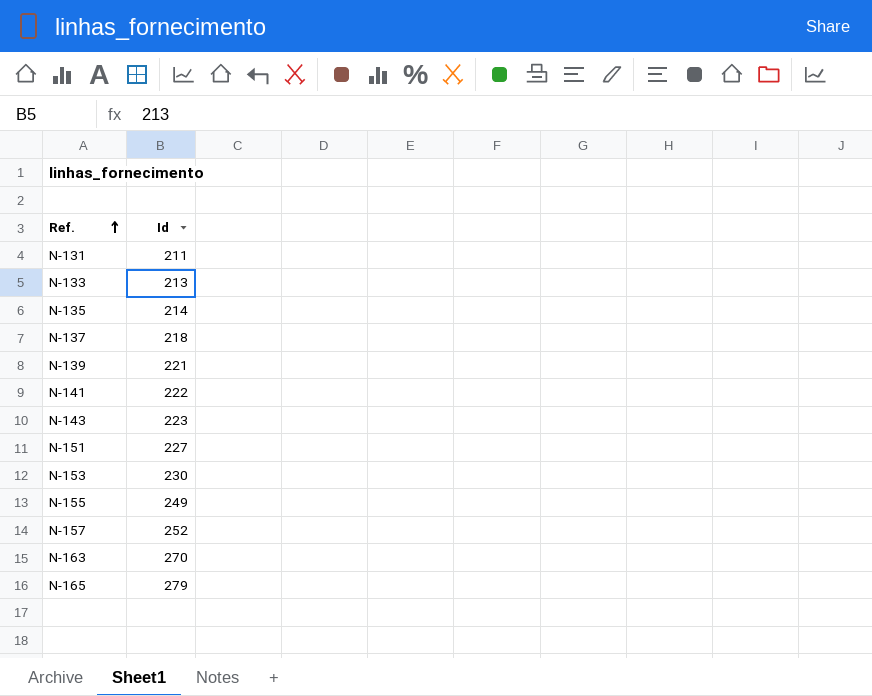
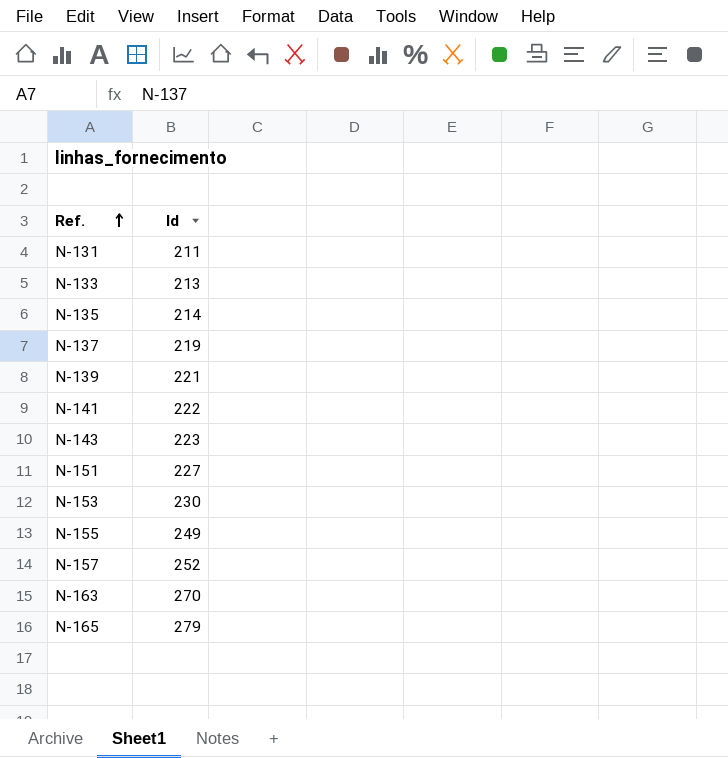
N-137 | Id: 218 -> 219

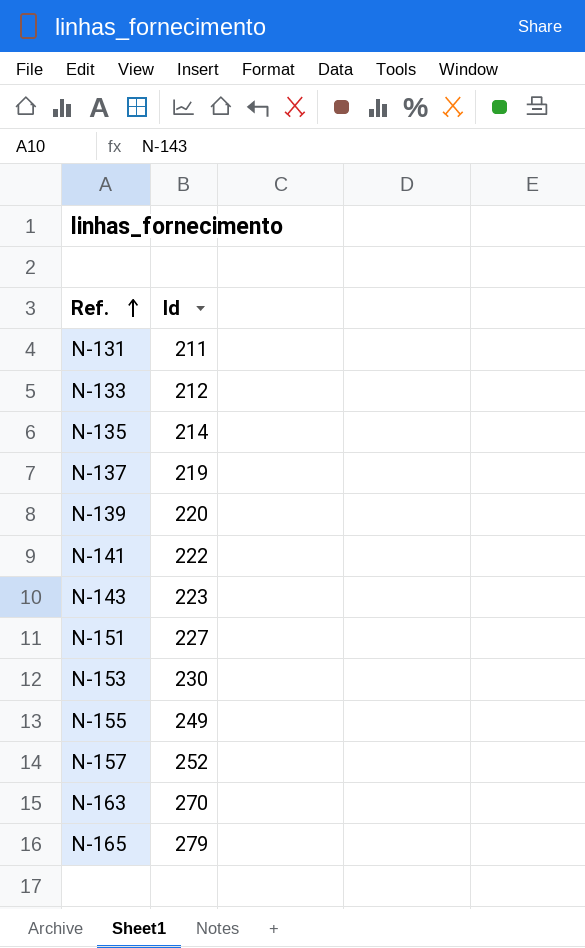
N-133 | Id: 213 -> 212
N-139 | Id: 221 -> 220

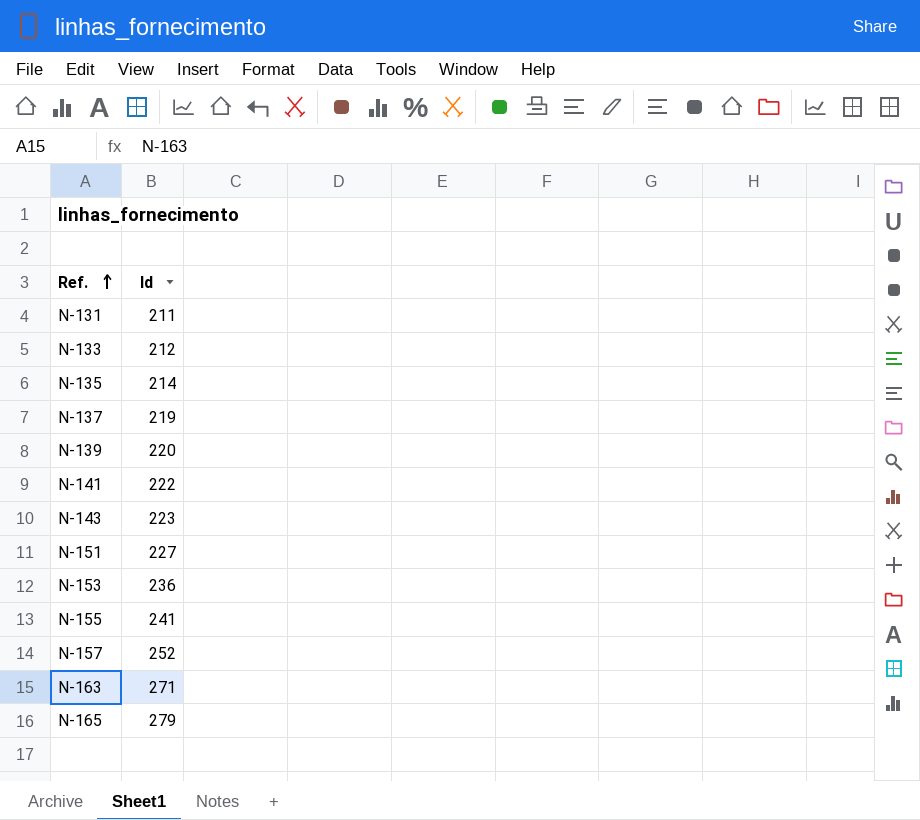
N-153 | Id: 230 -> 236
N-155 | Id: 249 -> 241
N-163 | Id: 270 -> 271

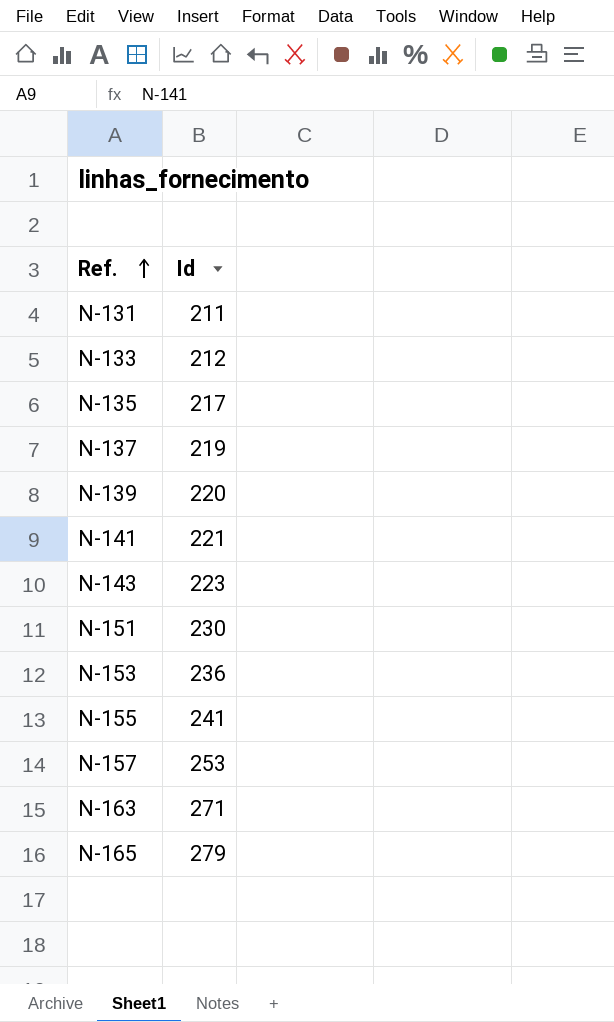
N-135 | Id: 214 -> 217
N-141 | Id: 222 -> 221
N-151 | Id: 227 -> 230
N-157 | Id: 252 -> 253

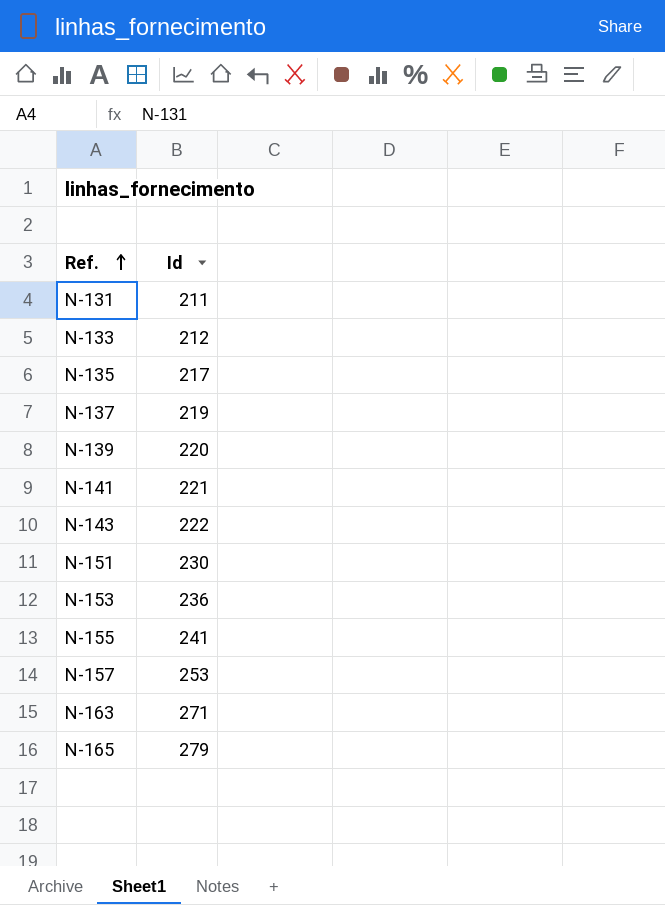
N-143 | Id: 223 -> 222

